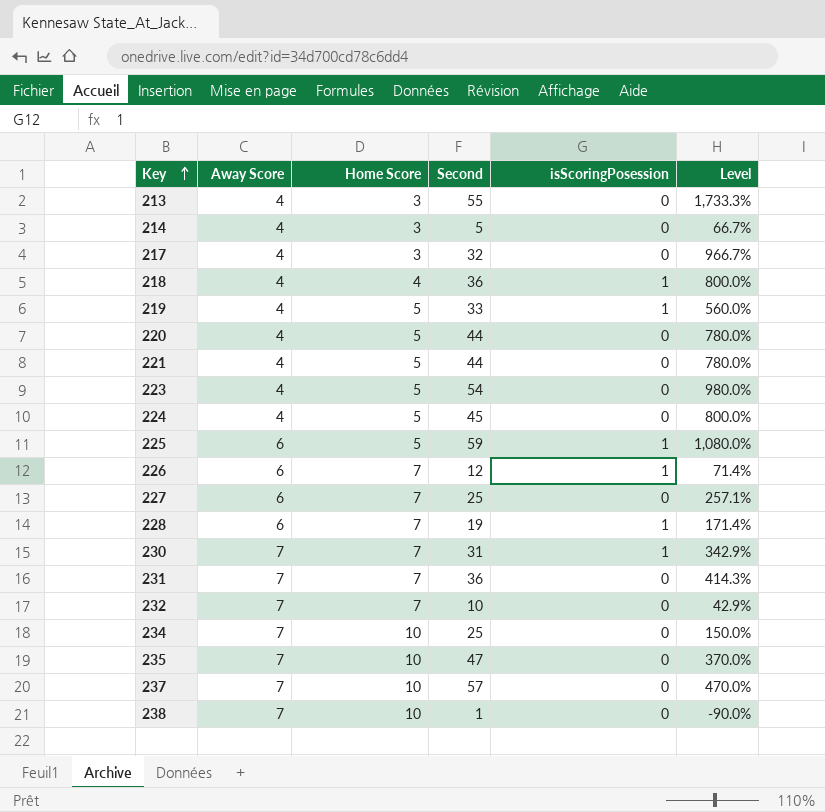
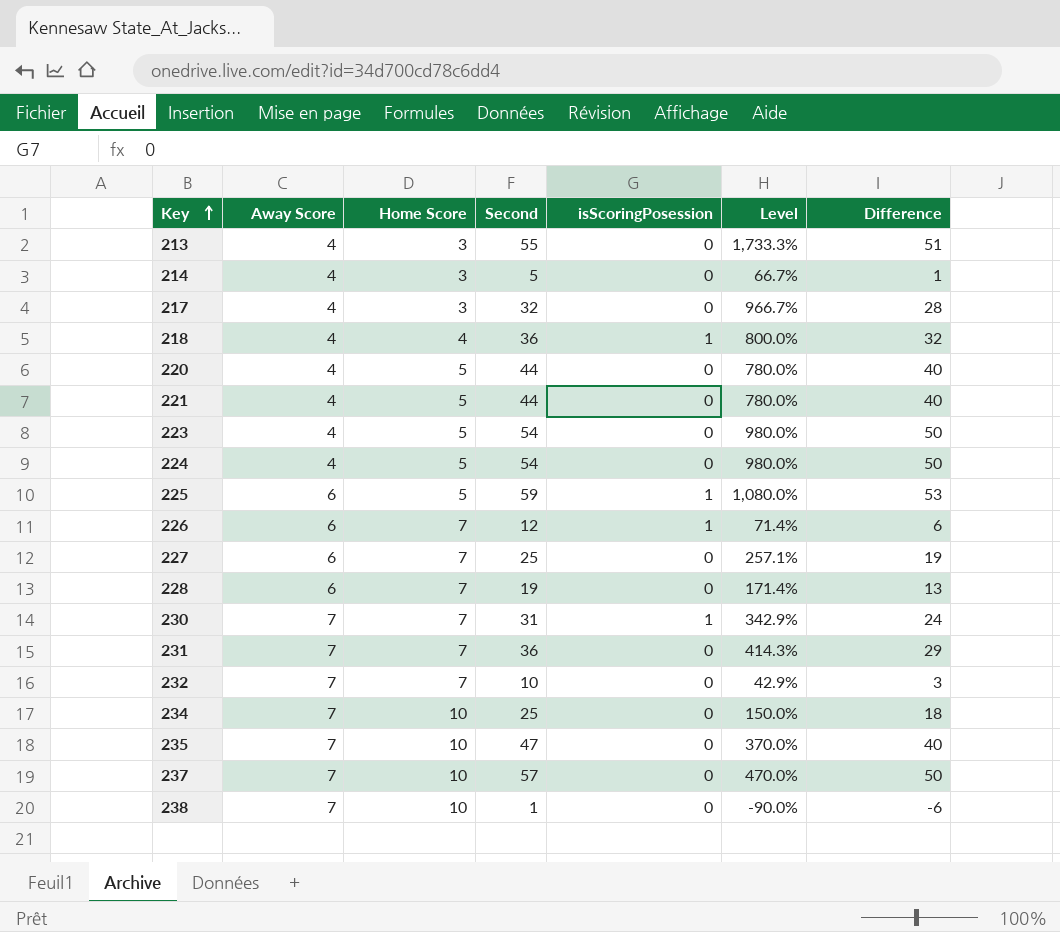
column Difference | formula: none -> [Second] - [Away Score]
row 219: 4 | 5 | 33 | 1 | 560.0% -> none
224 | Second: 45 -> 54
224 | Level: 800.0% -> 980.0%
228 | isScoringPosession: 1 -> 0

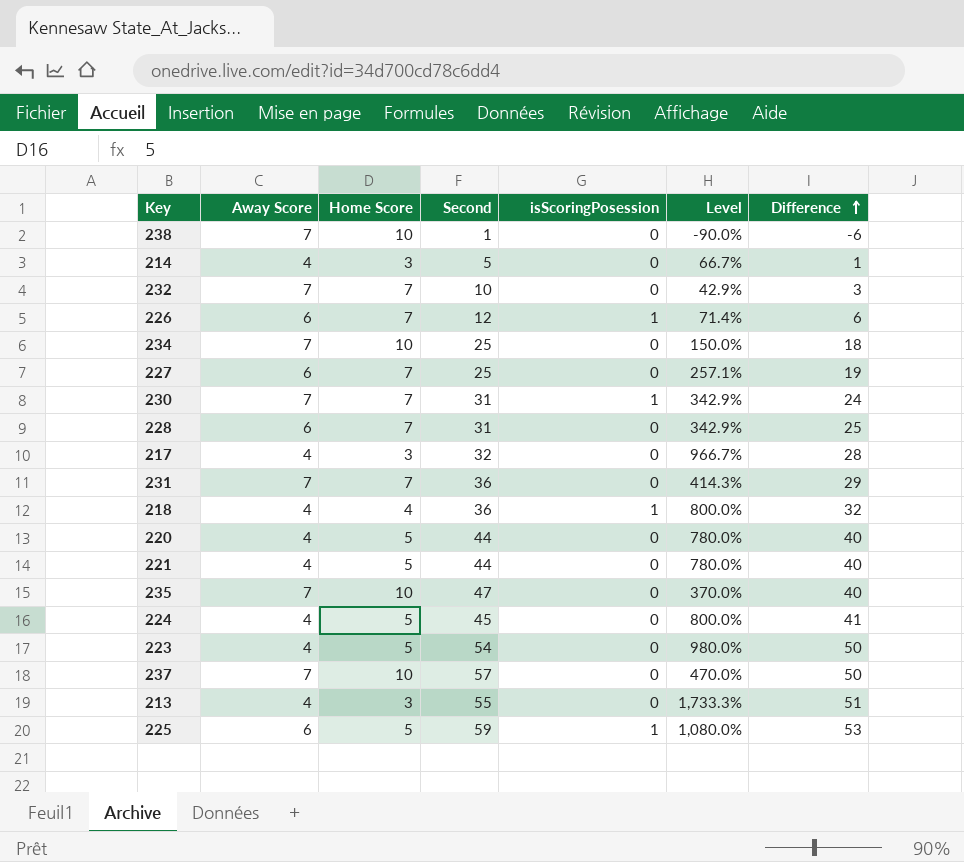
row order: Key ascending -> Difference ascending
228 | Second: 19 -> 31
228 | Level: 171.4% -> 342.9%
228 | Difference: 13 -> 25
224 | Second: 54 -> 45
224 | Level: 980.0% -> 800.0%
224 | Difference: 50 -> 41

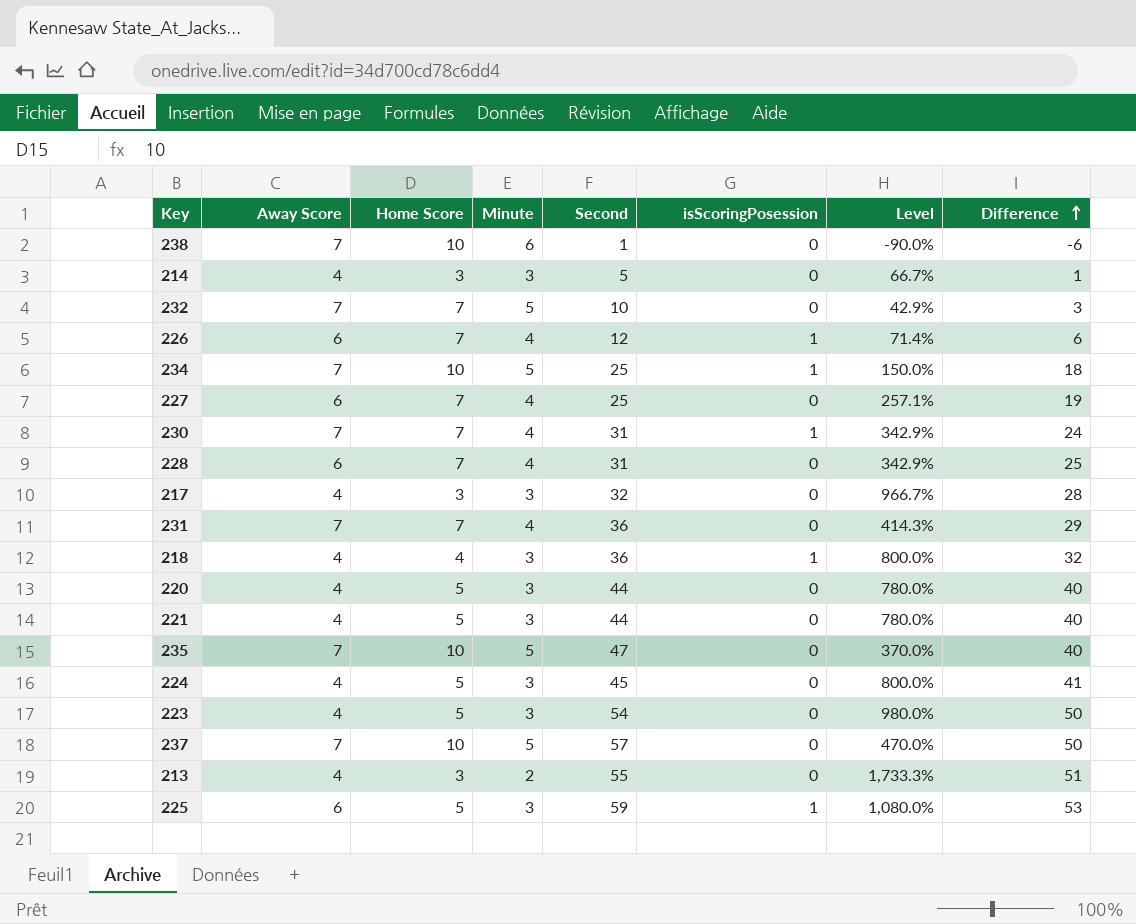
column Minute | position: none -> 4
234 | isScoringPosession: 0 -> 1

